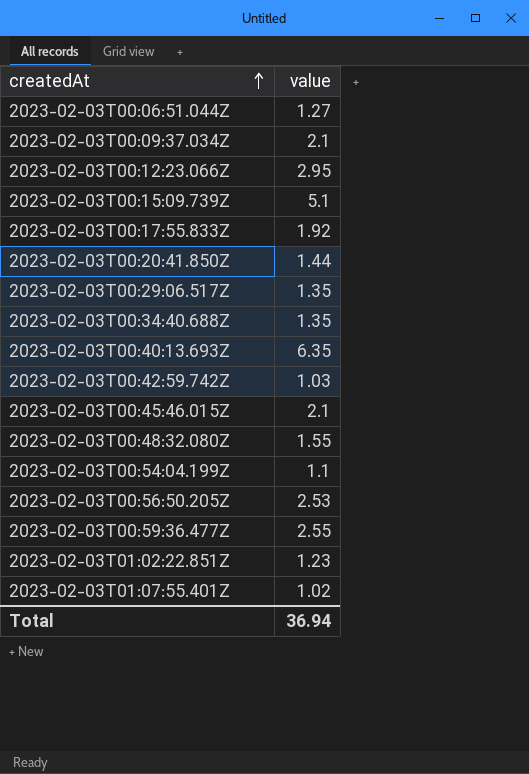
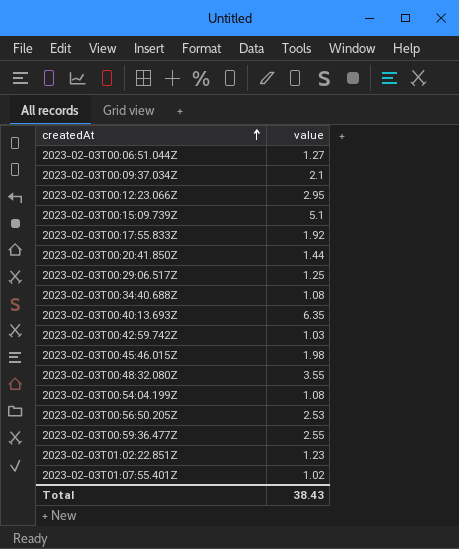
2023-02-03T00:29:06.517Z | value: 1.35 -> 1.25
2023-02-03T00:34:40.688Z | value: 1.35 -> 1.08
2023-02-03T00:45:46.015Z | value: 2.1 -> 1.98
2023-02-03T00:48:32.080Z | value: 1.55 -> 3.55
2023-02-03T00:54:04.199Z | value: 1.1 -> 1.08
Total | value: 36.94 -> 38.43

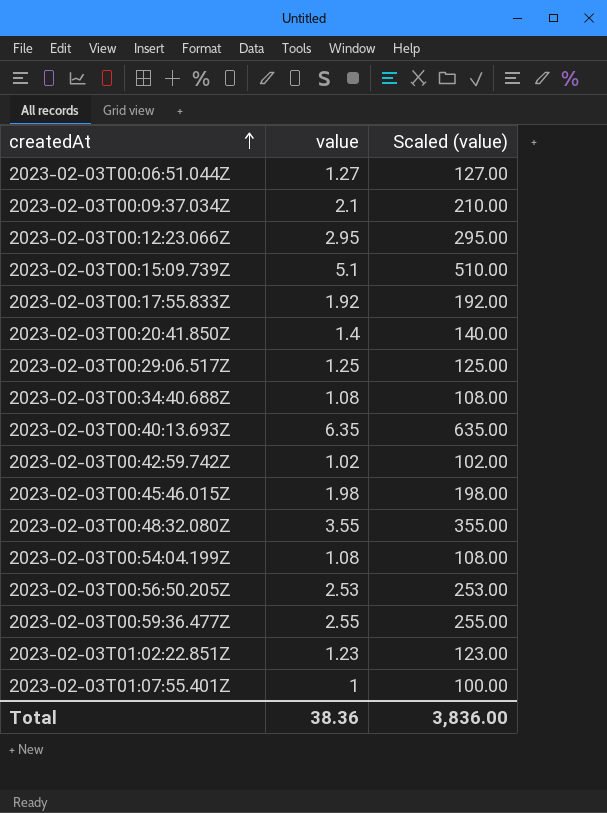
column Scaled (value) | formula: none -> [value] * 100
2023-02-03T00:20:41.850Z | value: 1.44 -> 1.4
2023-02-03T00:42:59.742Z | value: 1.03 -> 1.02
2023-02-03T01:07:55.401Z | value: 1.02 -> 1
Total | value: 38.43 -> 38.36

